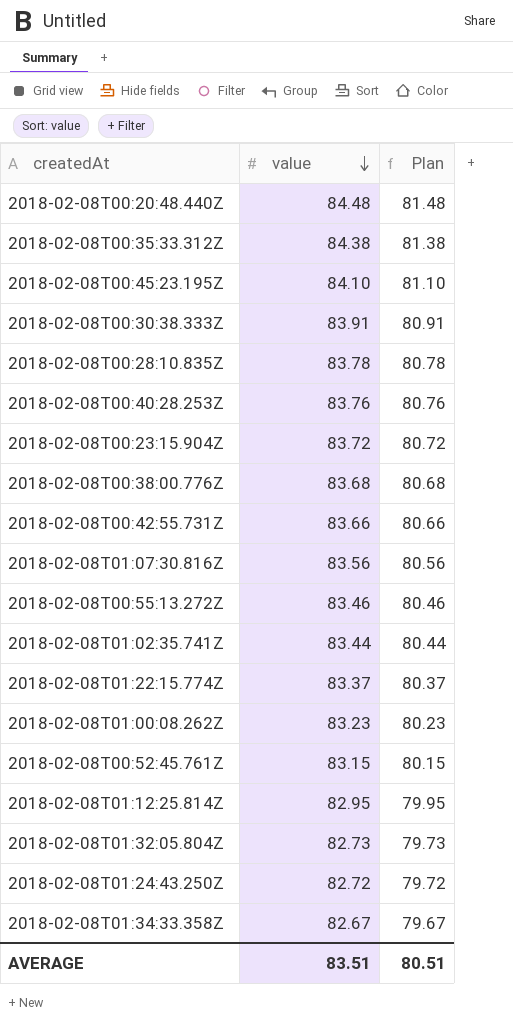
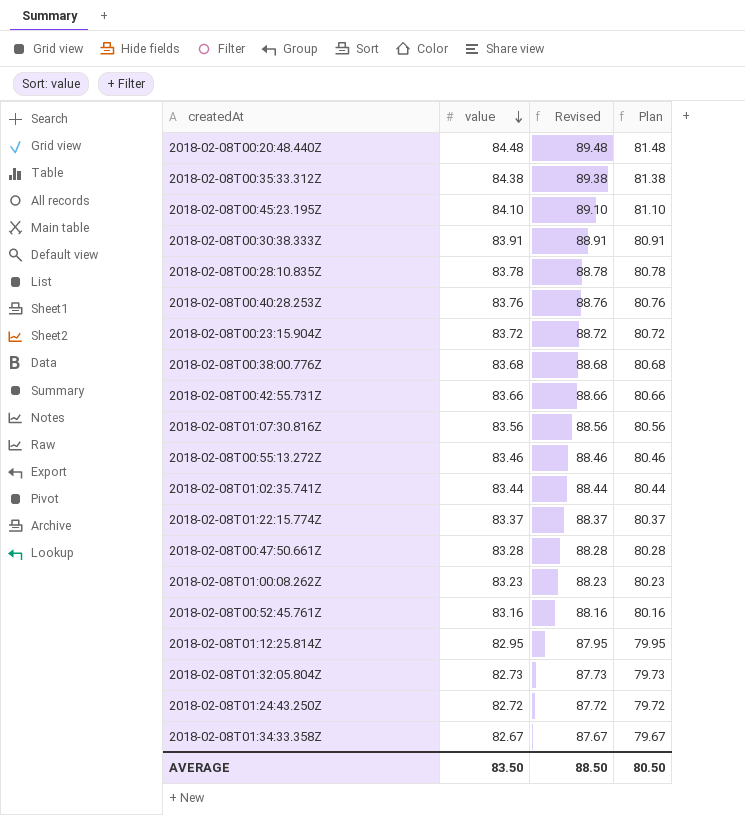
column Revised | formula: none -> [value] + 5
row 2018-02-08T00:47:50.661Z: none -> 83.28 | 88.28 | 80.28
2018-02-08T00:52:45.761Z | value: 83.15 -> 83.16
2018-02-08T00:52:45.761Z | Plan: 80.15 -> 80.16
AVERAGE | value: 83.51 -> 83.50
AVERAGE | Plan: 80.51 -> 80.50

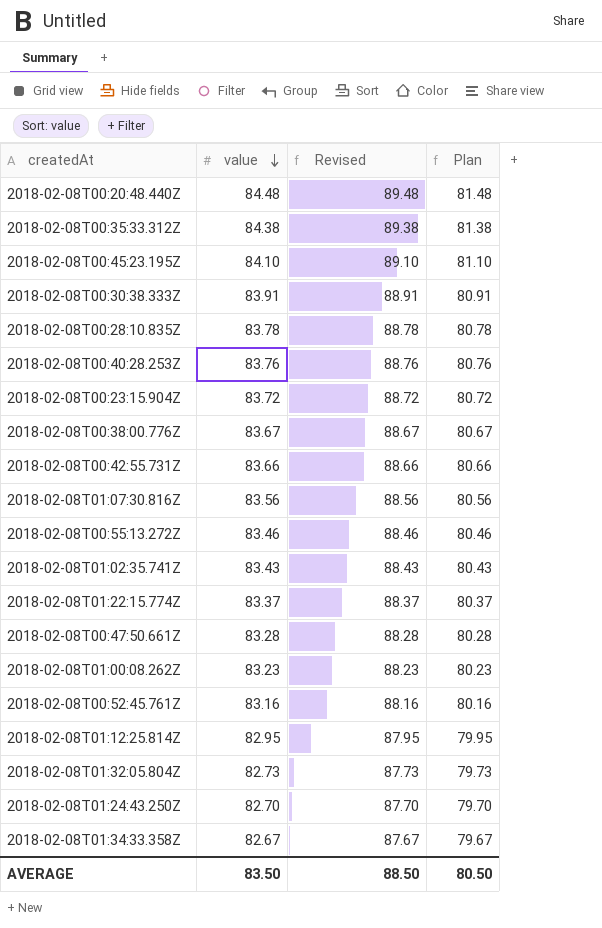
2018-02-08T00:38:00.776Z | value: 83.68 -> 83.67
2018-02-08T00:38:00.776Z | Revised: 88.68 -> 88.67
2018-02-08T00:38:00.776Z | Plan: 80.68 -> 80.67
2018-02-08T01:02:35.741Z | value: 83.44 -> 83.43
2018-02-08T01:02:35.741Z | Revised: 88.44 -> 88.43
2018-02-08T01:02:35.741Z | Plan: 80.44 -> 80.43
2018-02-08T01:24:43.250Z | value: 82.72 -> 82.70
2018-02-08T01:24:43.250Z | Revised: 87.72 -> 87.70
2018-02-08T01:24:43.250Z | Plan: 79.72 -> 79.70

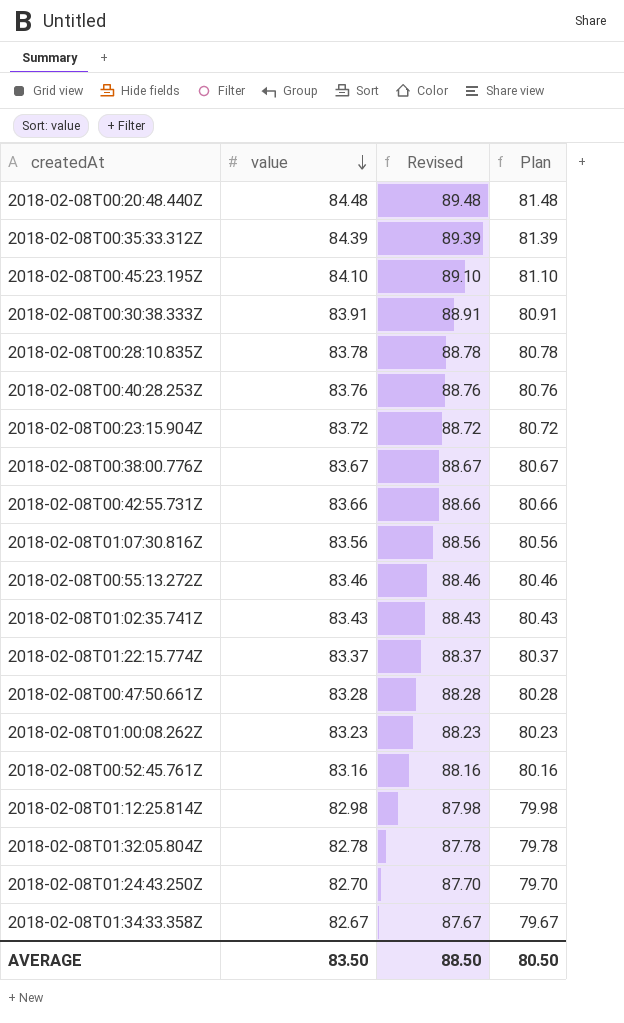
2018-02-08T00:35:33.312Z | value: 84.38 -> 84.39
2018-02-08T00:35:33.312Z | Revised: 89.38 -> 89.39
2018-02-08T00:35:33.312Z | Plan: 81.38 -> 81.39
2018-02-08T01:12:25.814Z | value: 82.95 -> 82.98
2018-02-08T01:12:25.814Z | Revised: 87.95 -> 87.98
2018-02-08T01:12:25.814Z | Plan: 79.95 -> 79.98
2018-02-08T01:32:05.804Z | value: 82.73 -> 82.78
2018-02-08T01:32:05.804Z | Revised: 87.73 -> 87.78
2018-02-08T01:32:05.804Z | Plan: 79.73 -> 79.78

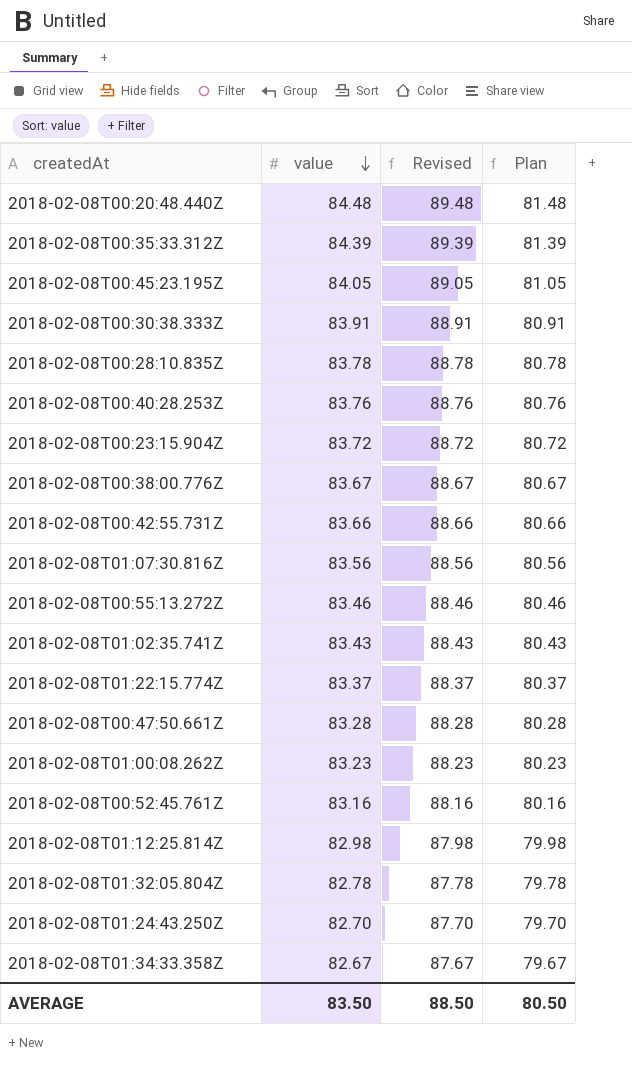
2018-02-08T00:45:23.195Z | value: 84.10 -> 84.05
2018-02-08T00:45:23.195Z | Revised: 89.10 -> 89.05
2018-02-08T00:45:23.195Z | Plan: 81.10 -> 81.05

